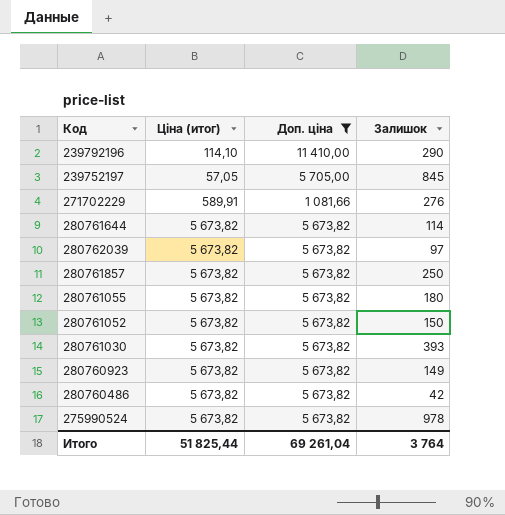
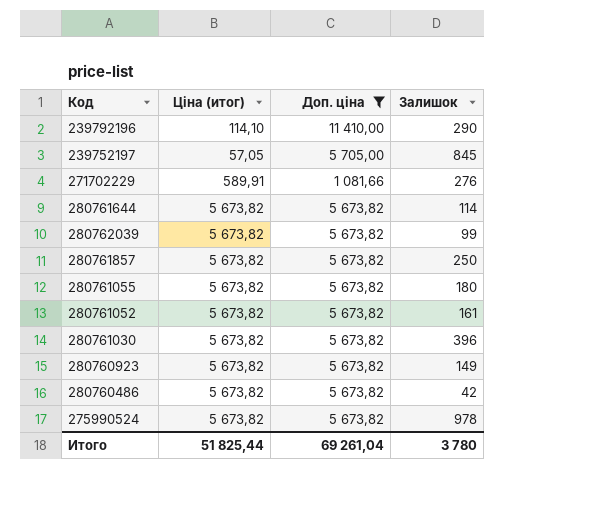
280762039 | Залишок: 97 -> 99
280761052 | Залишок: 150 -> 161
280761030 | Залишок: 393 -> 396
Итого | Залишок: 3 764 -> 3 780

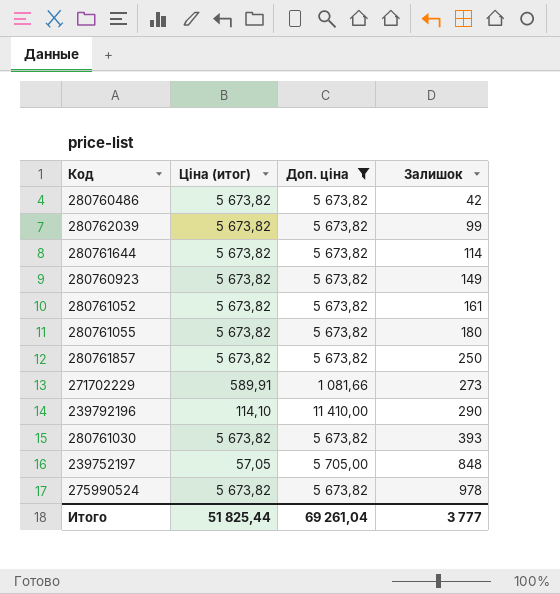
row order: none -> Залишок ascending
271702229 | Залишок: 276 -> 273
280761030 | Залишок: 396 -> 393
239752197 | Залишок: 845 -> 848
Итого | Залишок: 3 780 -> 3 777

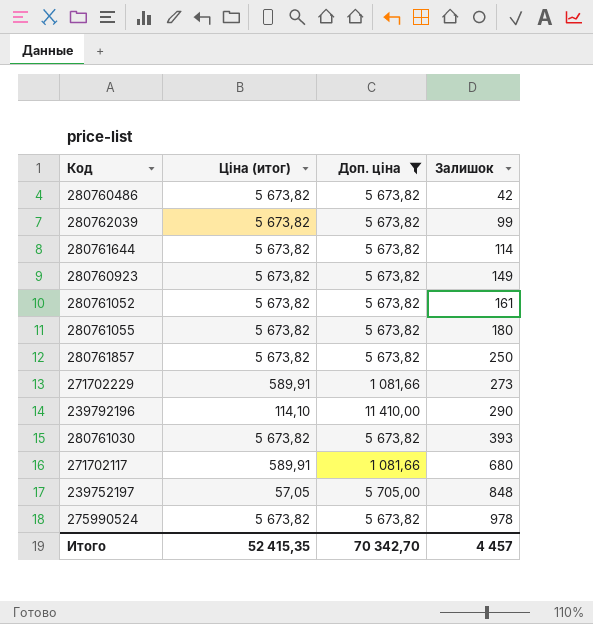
row 271702117: none -> 589,91 | 1 081,66 | 680
Итого | Ціна (итог): 51 825,44 -> 52 415,35
Итого | Доп. ціна: 69 261,04 -> 70 342,70
Итого | Залишок: 3 777 -> 4 457

